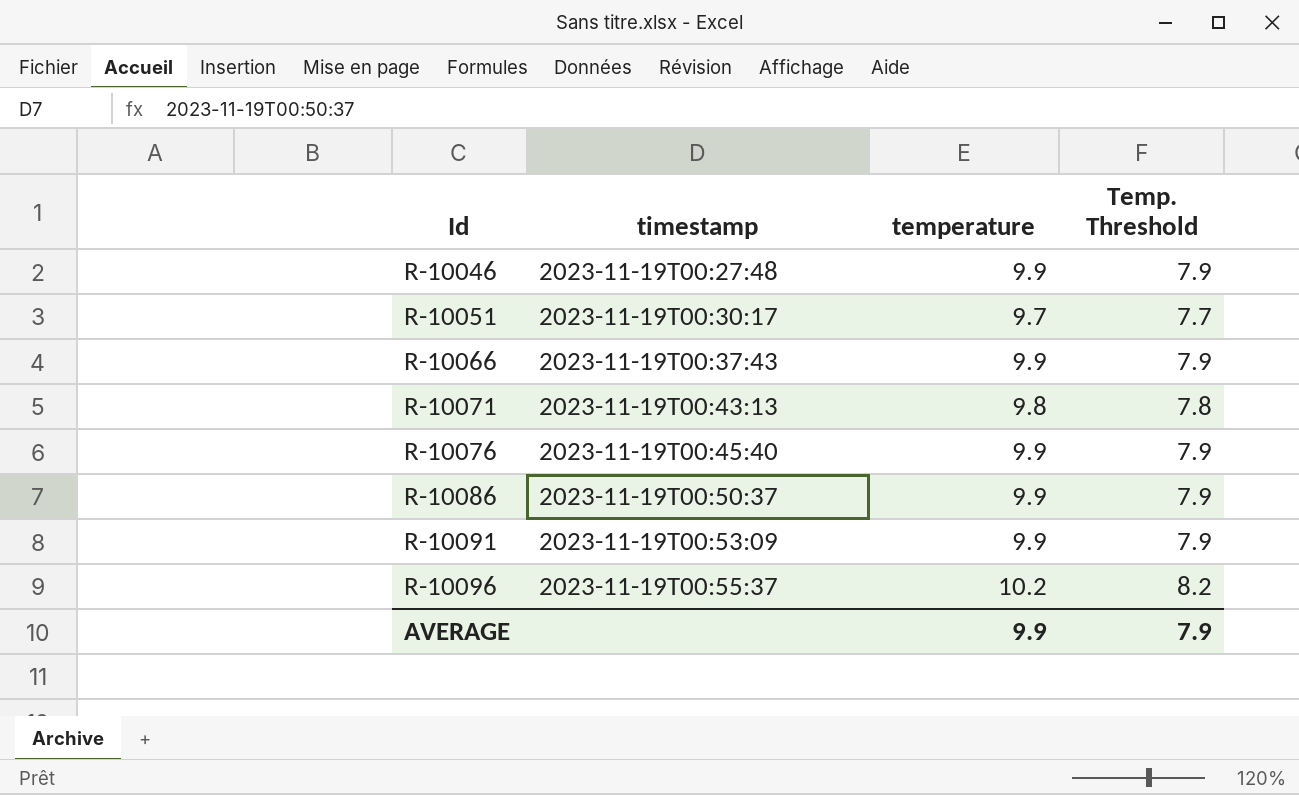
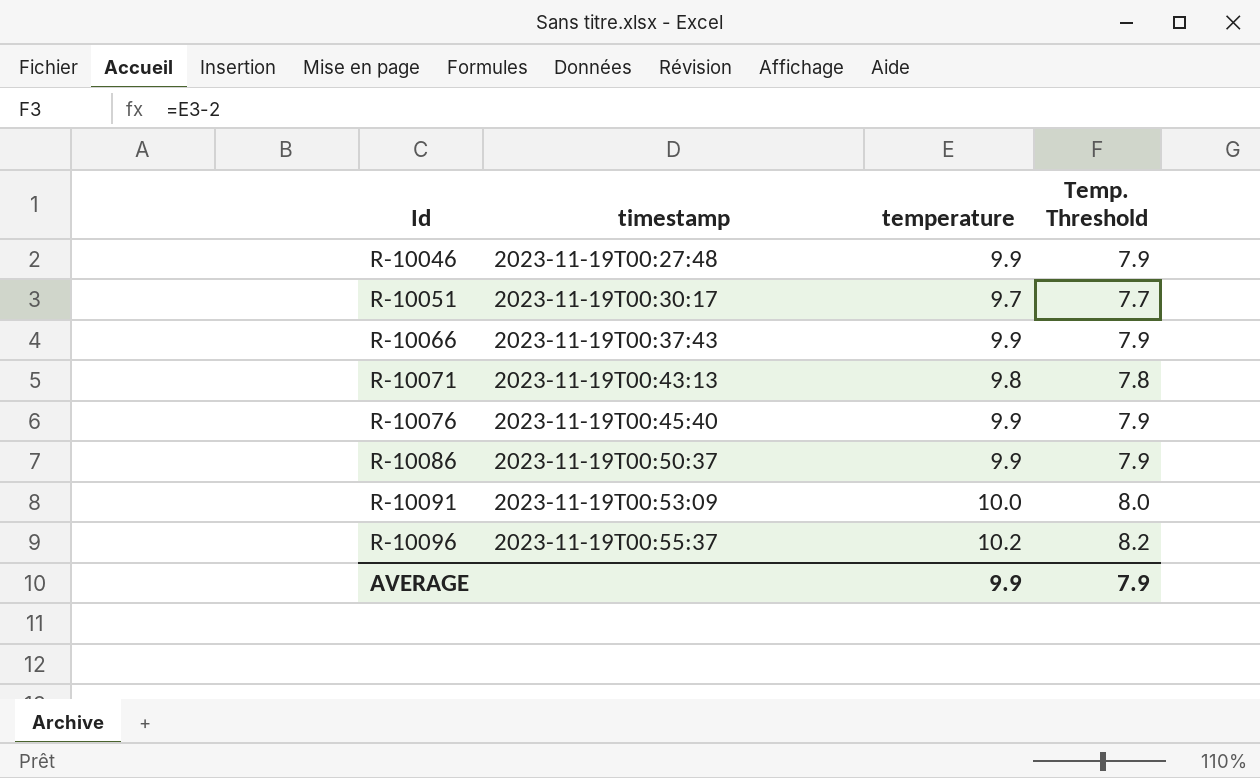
R-10091 | temperature: 9.9 -> 10.0
R-10091 | Temp. Threshold: 7.9 -> 8.0

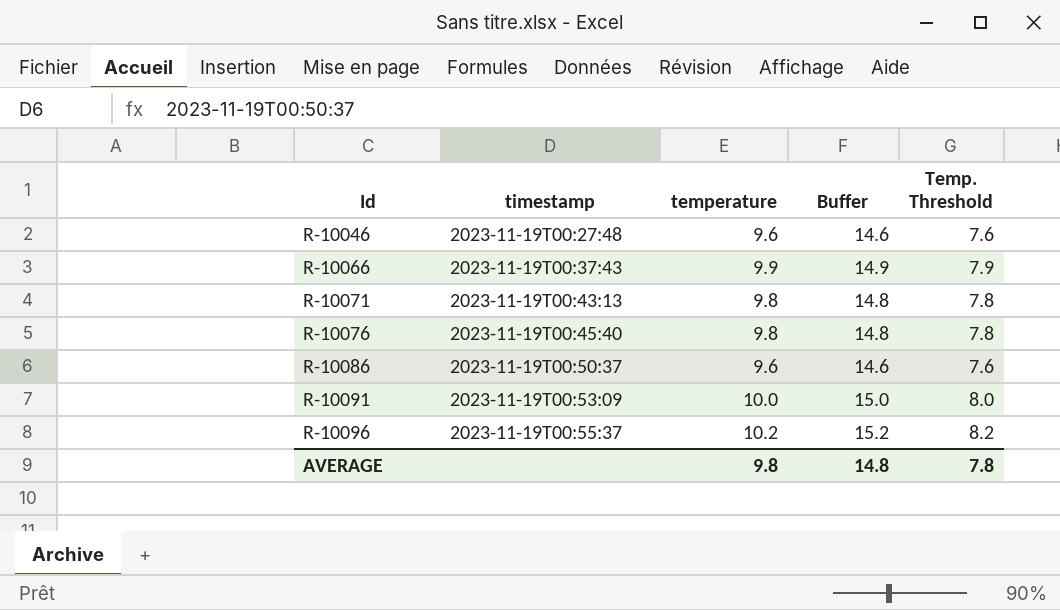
column Buffer | formula: none -> [temperature] + 5
row R-10051: 2023-11-19T00:30:17 | 9.7 | 7.7 -> none
R-10046 | temperature: 9.9 -> 9.6
R-10046 | Temp. Threshold: 7.9 -> 7.6
R-10076 | temperature: 9.9 -> 9.8
R-10076 | Temp. Threshold: 7.9 -> 7.8
R-10086 | temperature: 9.9 -> 9.6
R-10086 | Temp. Threshold: 7.9 -> 7.6
AVERAGE | temperature: 9.9 -> 9.8
AVERAGE | Temp. Threshold: 7.9 -> 7.8

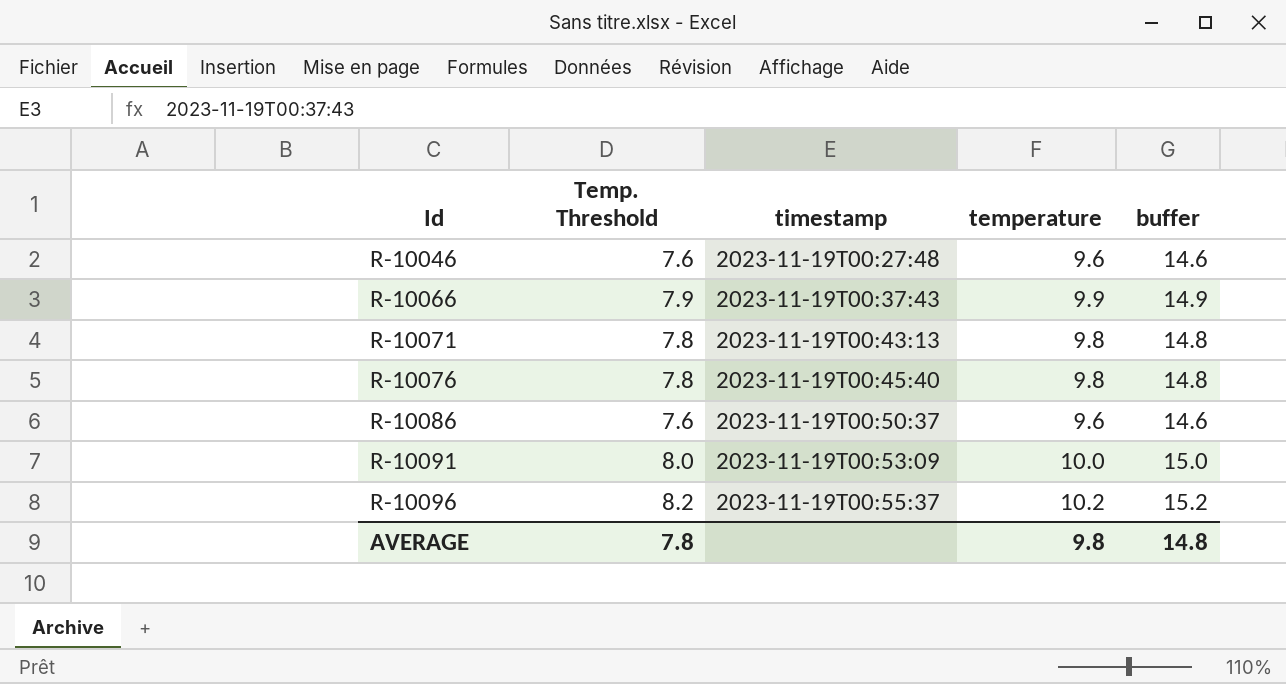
column Temp. Threshold | position: 5 -> 2
column name: Buffer -> buffer

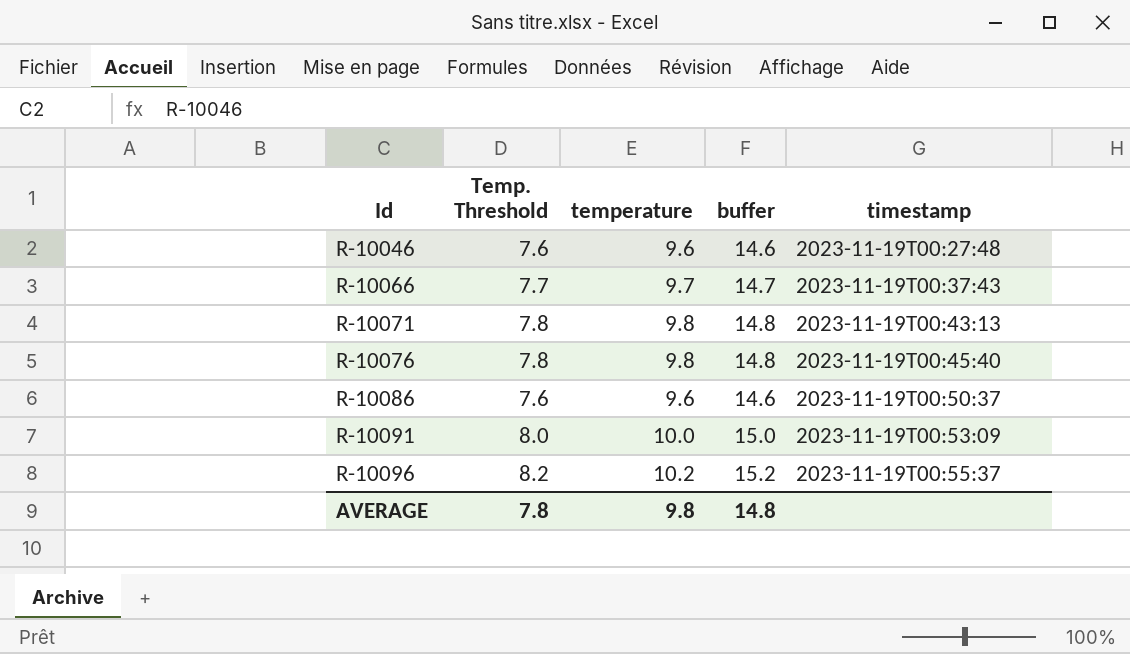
column timestamp | position: 3 -> 5
R-10066 | Temp. Threshold: 7.9 -> 7.7
R-10066 | temperature: 9.9 -> 9.7
R-10066 | buffer: 14.9 -> 14.7

